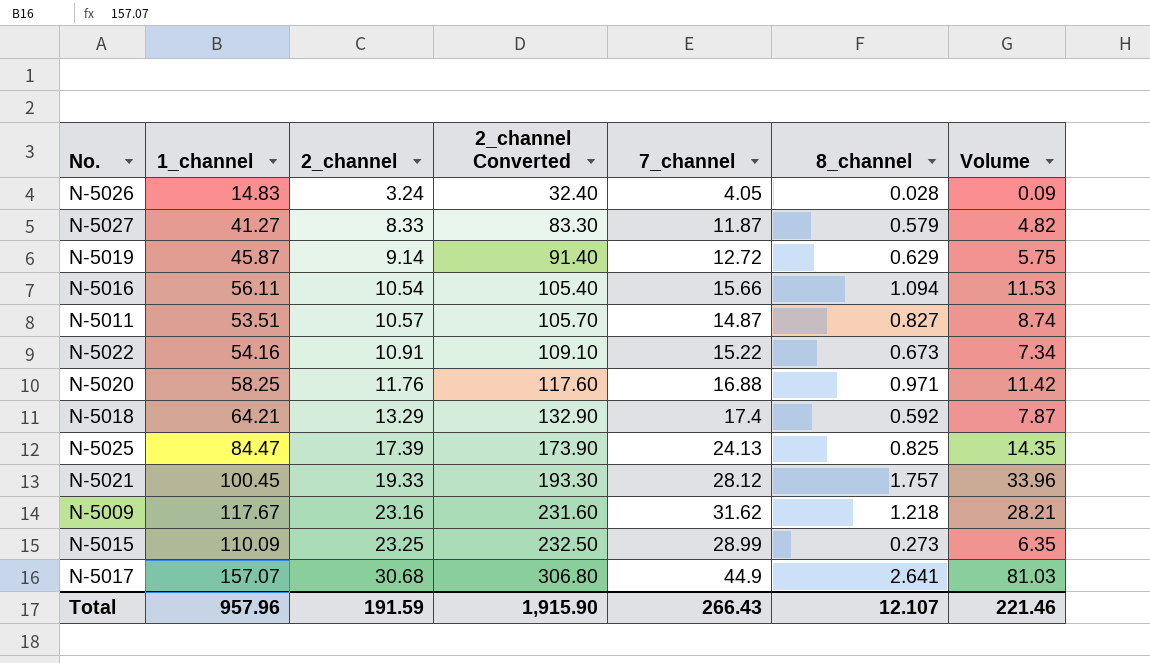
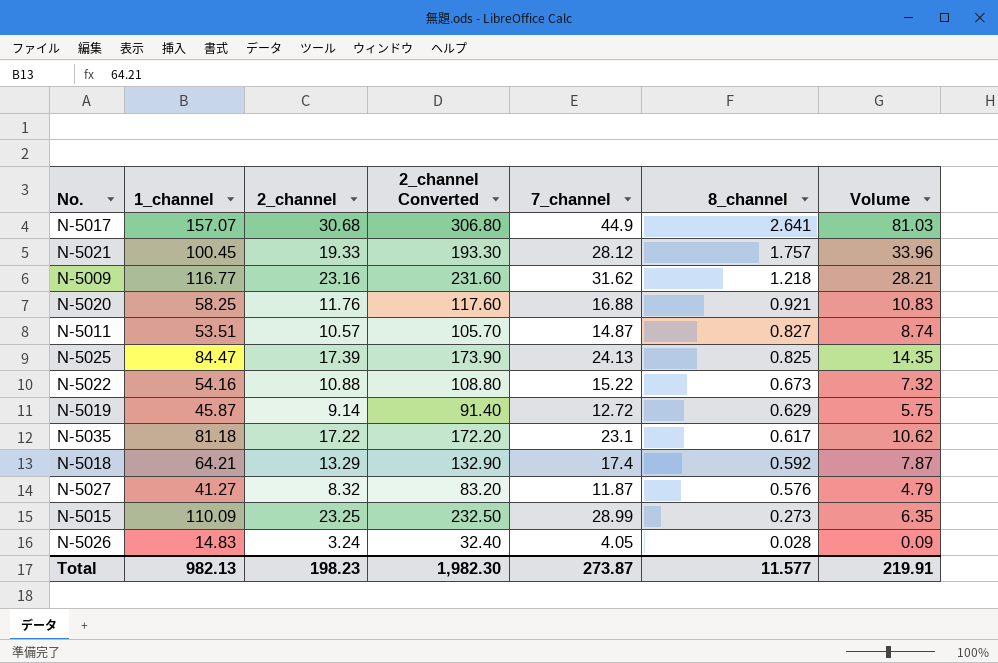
row order: 2_channel ascending -> 8_channel descending
row N-5016: 56.11 | 10.54 | 105.40 | 15.66 | 1.094 | 11.53 -> none
N-5009 | 1_channel: 117.67 -> 116.77
N-5020 | 8_channel: 0.971 -> 0.921
N-5020 | Volume: 11.42 -> 10.83
N-5022 | 2_channel: 10.91 -> 10.88
N-5022 | 2_channel Converted: 109.10 -> 108.80
N-5022 | Volume: 7.34 -> 7.32
row N-5035: none -> 81.18 | 17.22 | 172.20 | 23.1 | 0.617 | 10.62
N-5027 | 2_channel: 8.33 -> 8.32
N-5027 | 2_channel Converted: 83.30 -> 83.20
N-5027 | 8_channel: 0.579 -> 0.576
N-5027 | Volume: 4.82 -> 4.79
Total | 1_channel: 957.96 -> 982.13
Total | 2_channel: 191.59 -> 198.23
Total | 2_channel Converted: 1,915.90 -> 1,982.30
Total | 7_channel: 266.43 -> 273.87
Total | 8_channel: 12.107 -> 11.577
Total | Volume: 221.46 -> 219.91

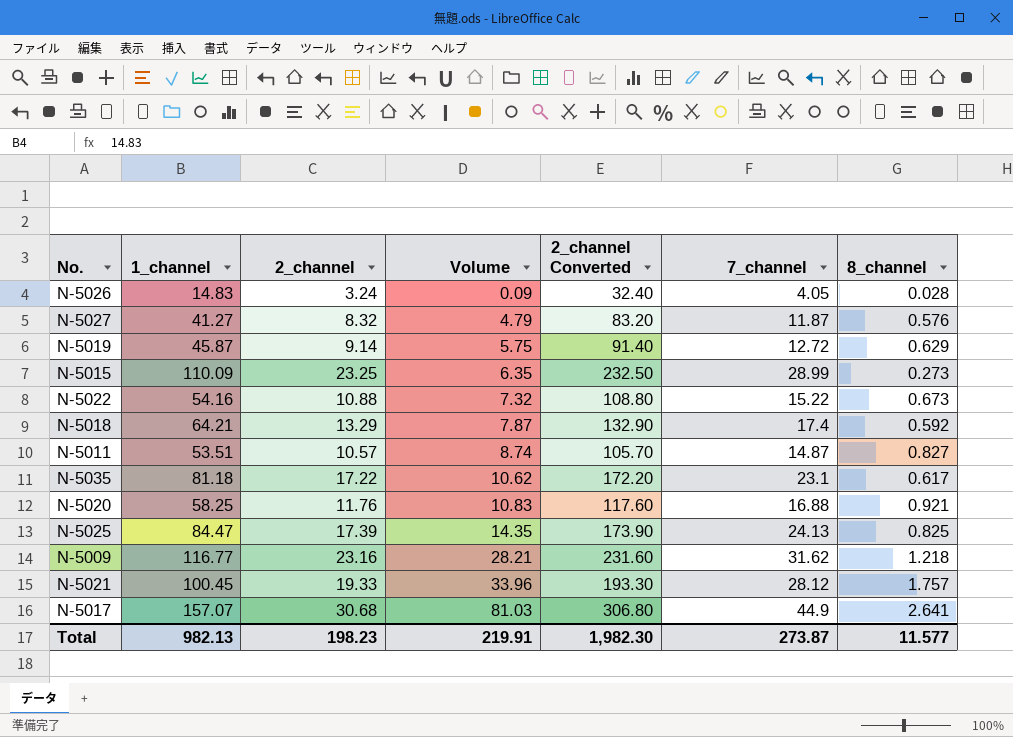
row order: 8_channel descending -> Volume ascending
column Volume | position: 7 -> 4

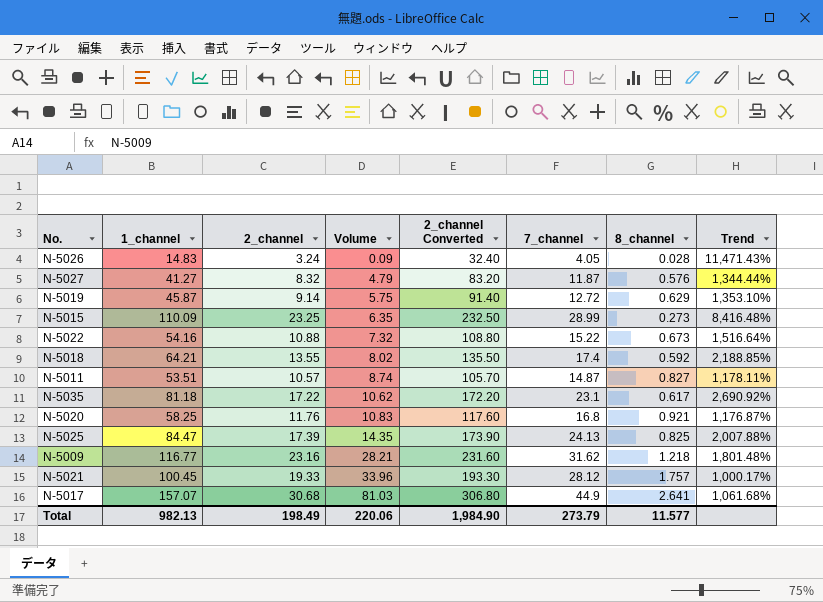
column Trend | formula: none -> ([2_channel] - [8_channel]) / [8_channel]
N-5018 | 2_channel: 13.29 -> 13.55
N-5018 | Volume: 7.87 -> 8.02
N-5018 | 2_channel Converted: 132.90 -> 135.50
N-5020 | 7_channel: 16.88 -> 16.8
Total | 2_channel: 198.23 -> 198.49
Total | Volume: 219.91 -> 220.06
Total | 2_channel Converted: 1,982.30 -> 1,984.90
Total | 7_channel: 273.87 -> 273.79

